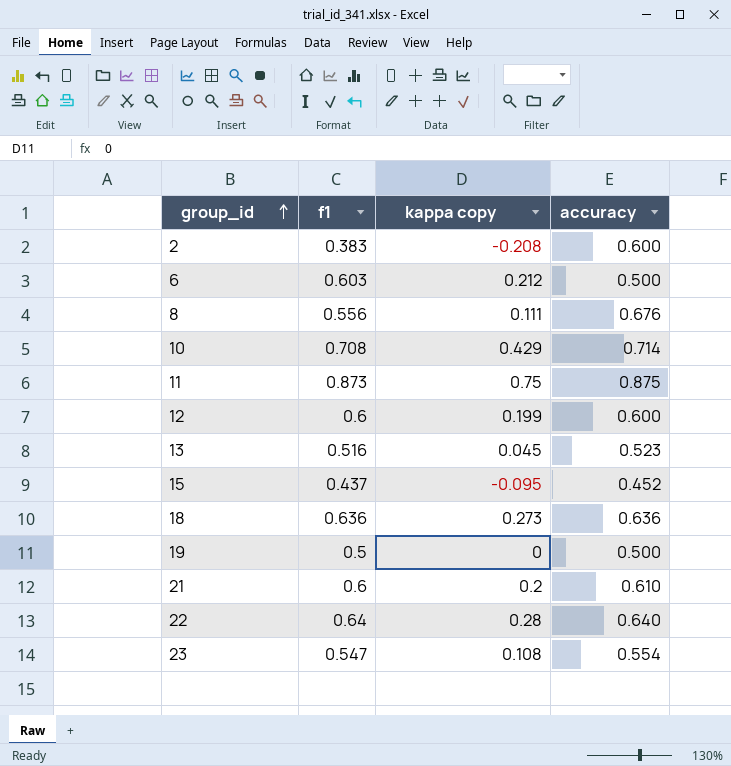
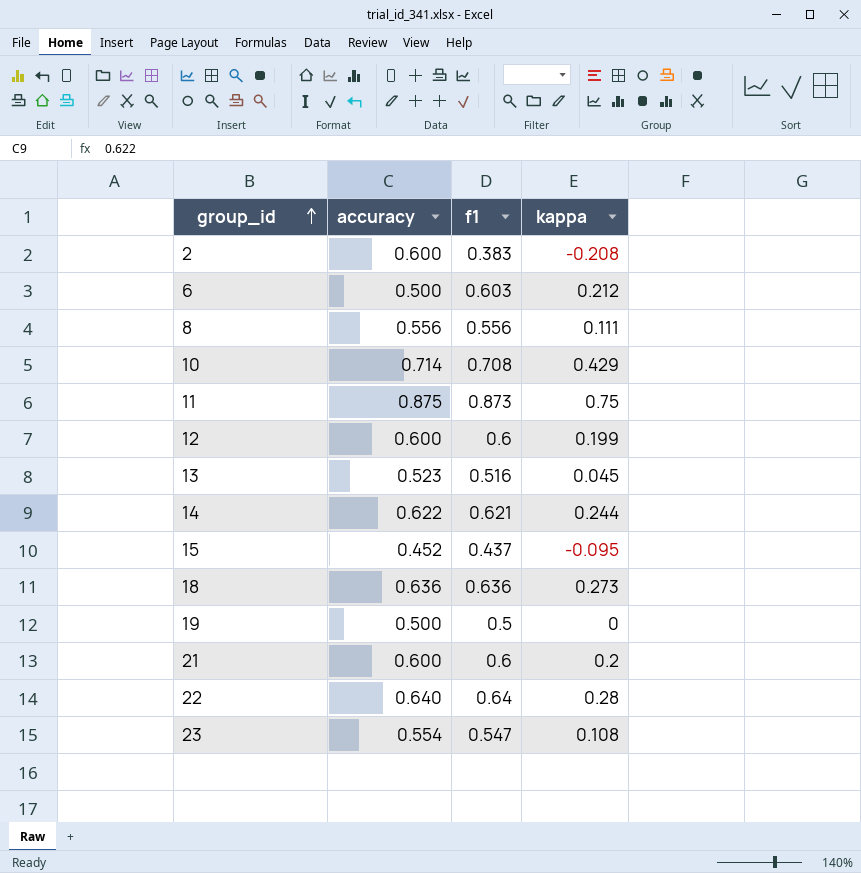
column accuracy | position: 4 -> 2
column name: kappa copy -> kappa
8 | accuracy: 0.676 -> 0.556
row 14: none -> 0.622 | 0.621 | 0.244
21 | accuracy: 0.610 -> 0.600

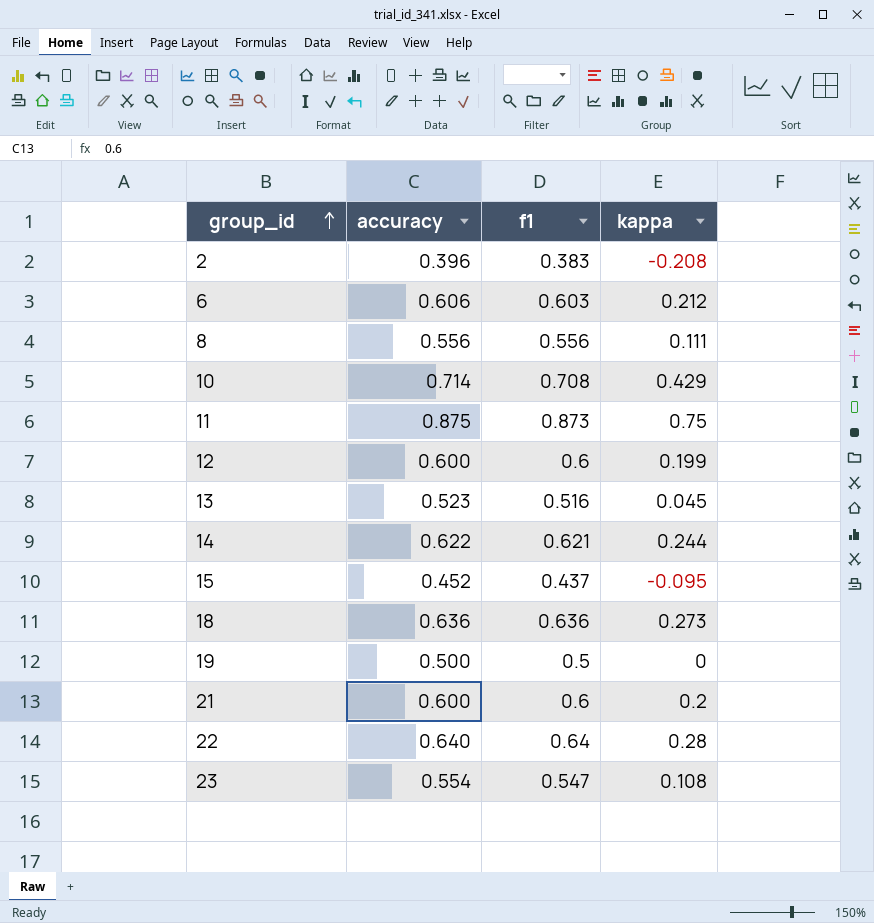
2 | accuracy: 0.600 -> 0.396
6 | accuracy: 0.500 -> 0.606

